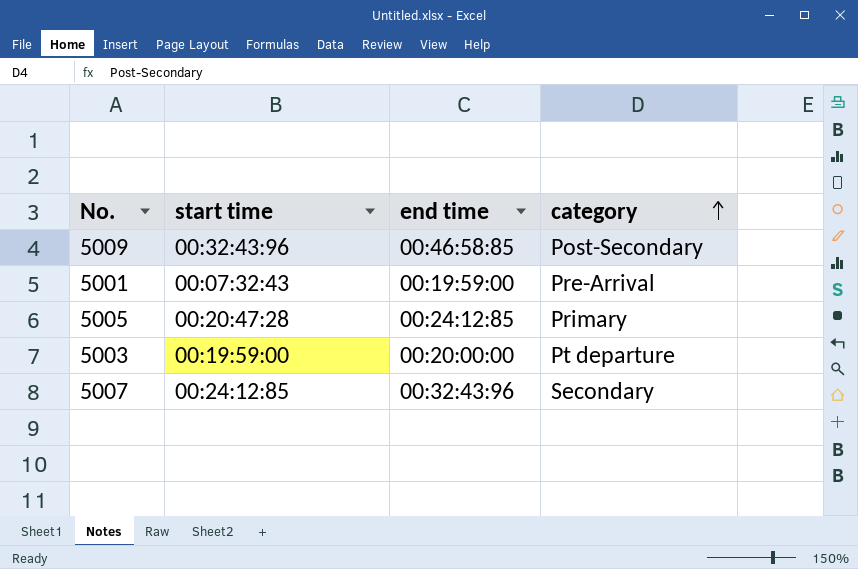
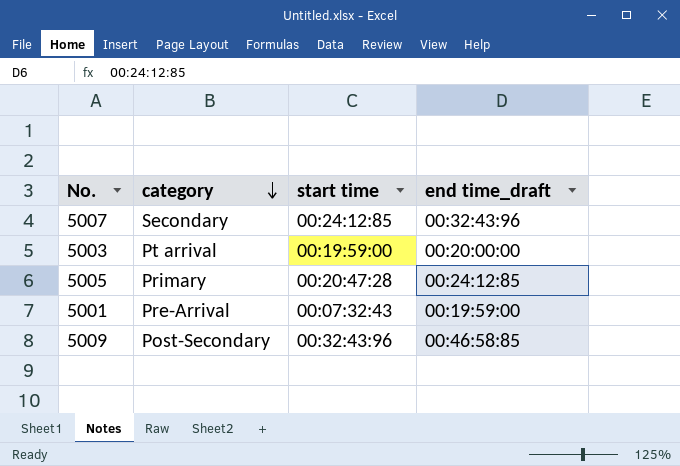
row order: category ascending -> category descending
column category | position: 4 -> 2
column name: end time -> end time_draft
5003 | category: Pt departure -> Pt arrival

